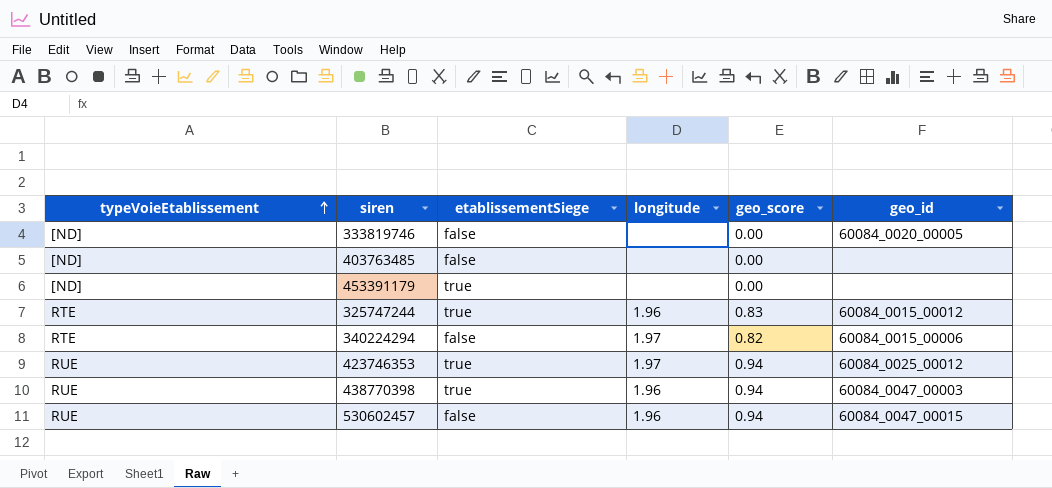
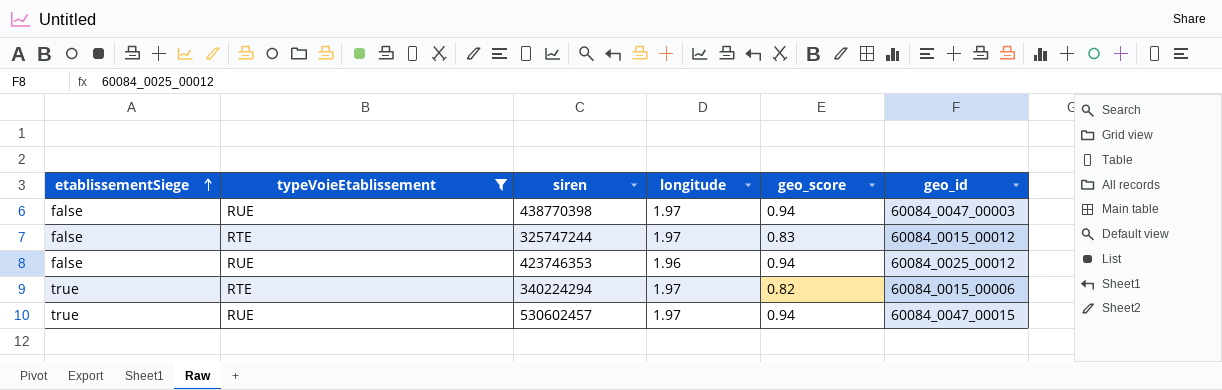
filter: none -> typeVoieEtablissement != [ND]
row order: typeVoieEtablissement ascending -> etablissementSiege ascending
column etablissementSiege | position: 3 -> 1
438770398 | etablissementSiege: true -> false
438770398 | longitude: 1.96 -> 1.97
325747244 | etablissementSiege: true -> false
325747244 | longitude: 1.96 -> 1.97
423746353 | etablissementSiege: true -> false
423746353 | longitude: 1.97 -> 1.96
340224294 | etablissementSiege: false -> true
530602457 | etablissementSiege: false -> true
530602457 | longitude: 1.96 -> 1.97

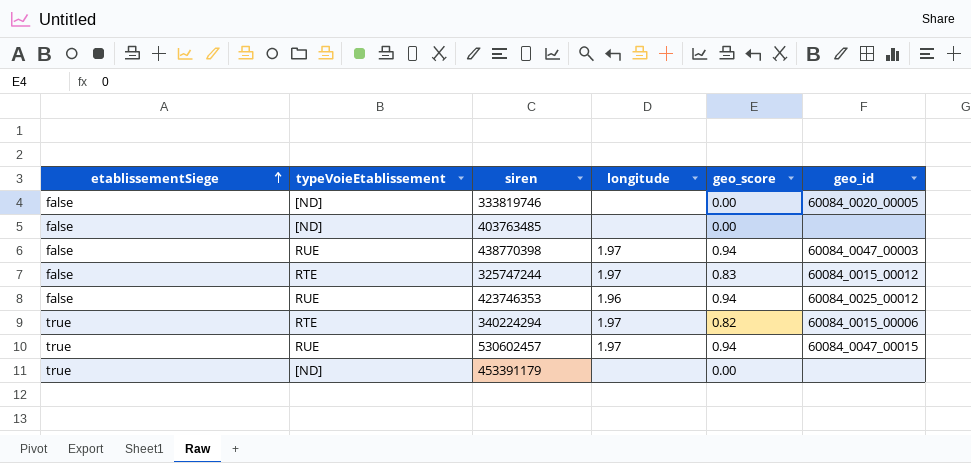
filter: typeVoieEtablissement != [ND] -> none

